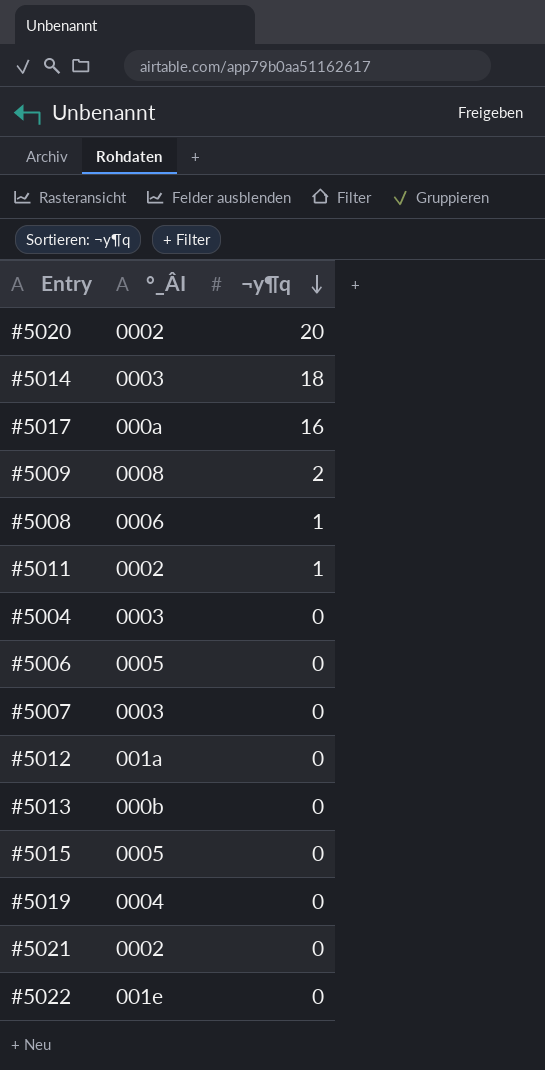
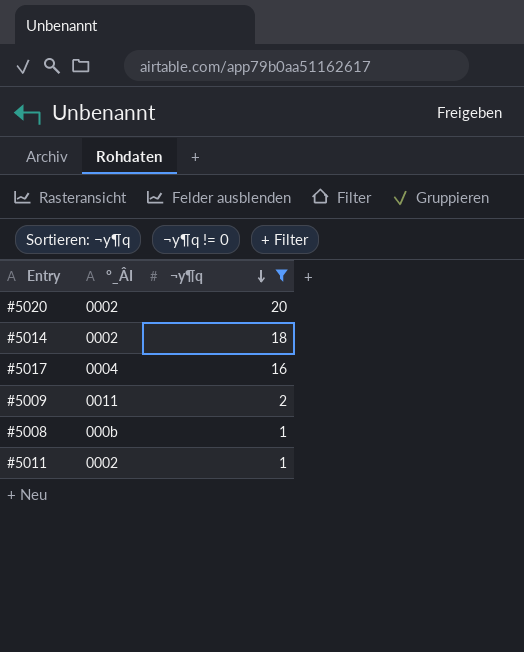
filter: none -> ¬y¶q != 0
#5014 | °_ÂI: 0003 -> 0002
#5017 | °_ÂI: 000a -> 0004
#5009 | °_ÂI: 0008 -> 0011
#5008 | °_ÂI: 0006 -> 000b

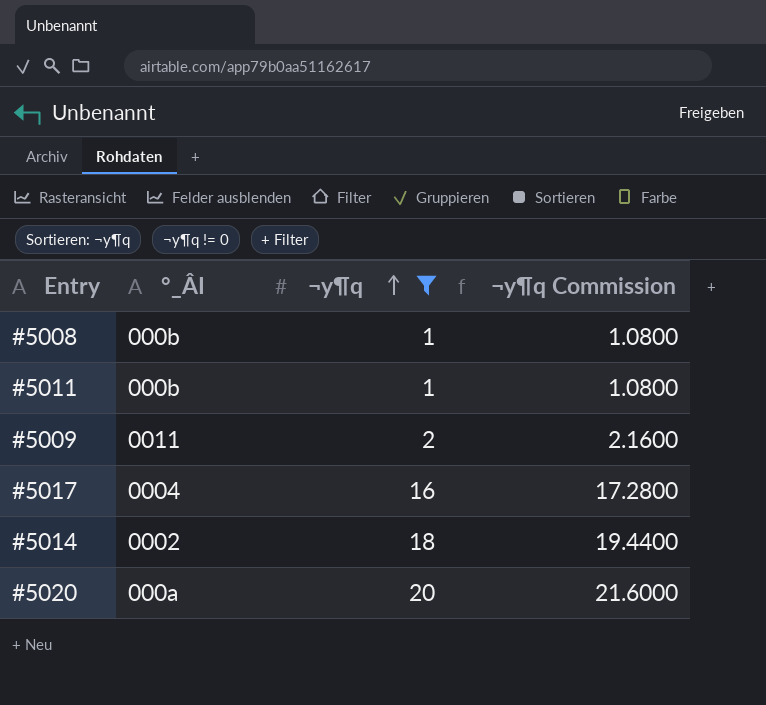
row order: ¬y¶q descending -> ¬y¶q ascending
column ¬y¶q Commission | formula: none -> [¬y¶q] * 1.08
#5011 | °_ÂI: 0002 -> 000b
#5020 | °_ÂI: 0002 -> 000a

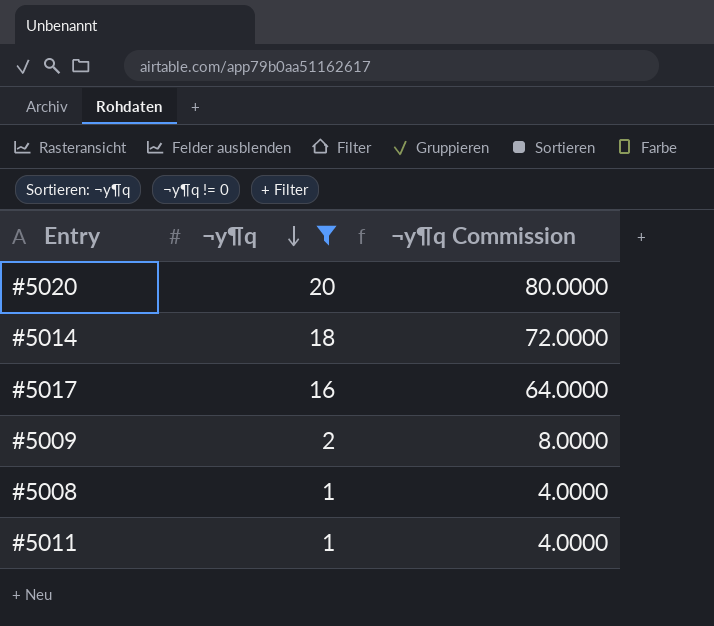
row order: ¬y¶q ascending -> ¬y¶q descending
column °_ÂI | position: 2 -> none
column ¬y¶q Commission | formula: [¬y¶q] * 1.08 -> [¬y¶q] * 4

